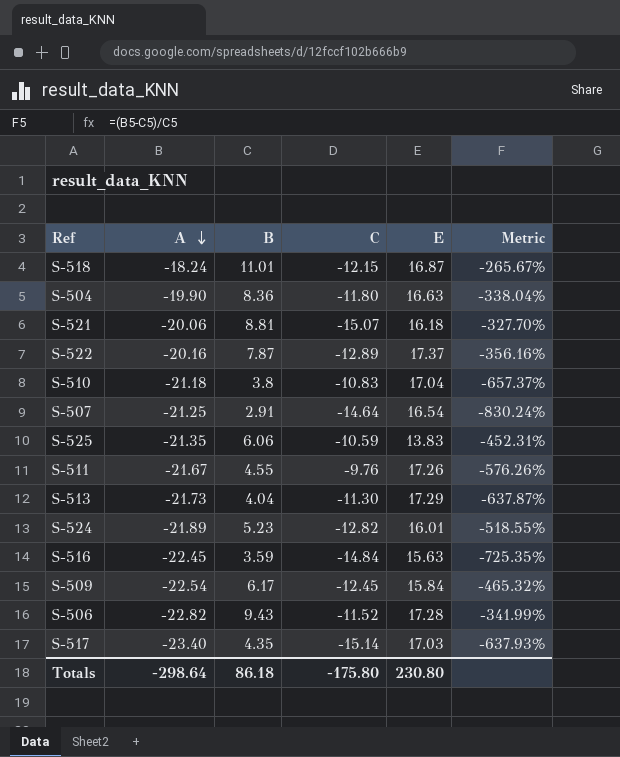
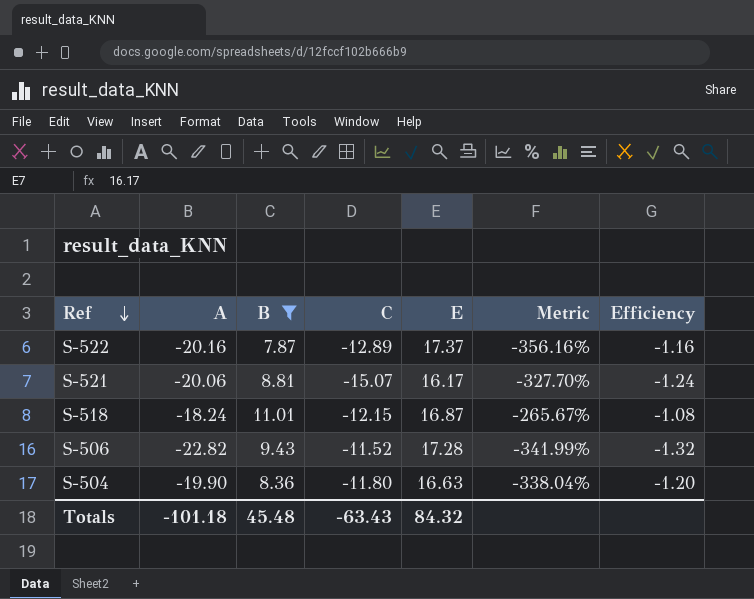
filter: none -> B >= 7.87
row order: A descending -> Ref descending
column Efficiency | formula: none -> [A] / [E]
S-521 | E: 16.18 -> 16.17
Totals | A: -298.64 -> -101.18
Totals | B: 86.18 -> 45.48
Totals | C: -175.80 -> -63.43
Totals | E: 230.80 -> 84.32

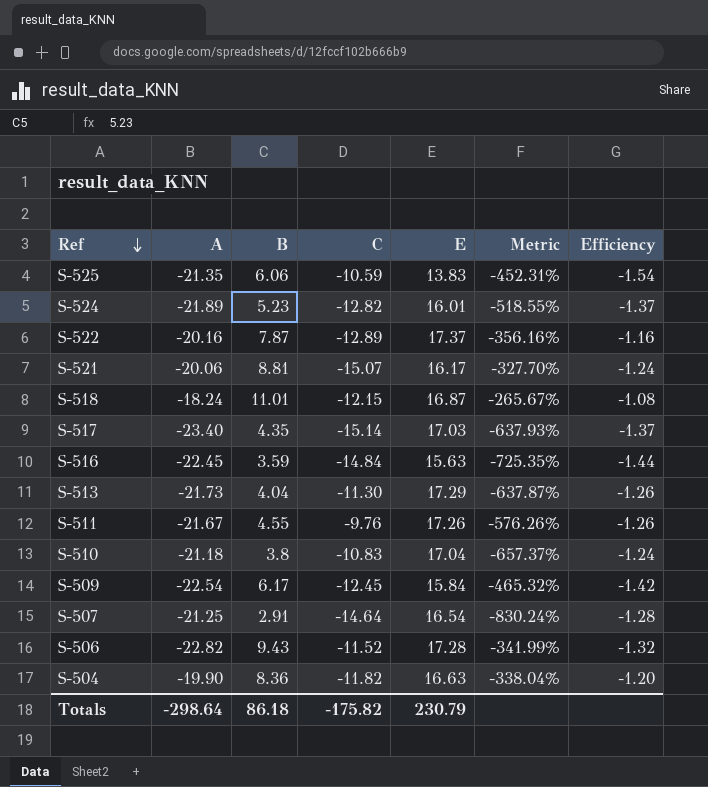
filter: B >= 7.87 -> none
S-504 | C: -11.80 -> -11.82
Totals | A: -101.18 -> -298.64
Totals | B: 45.48 -> 86.18
Totals | C: -63.43 -> -175.82
Totals | E: 84.32 -> 230.79

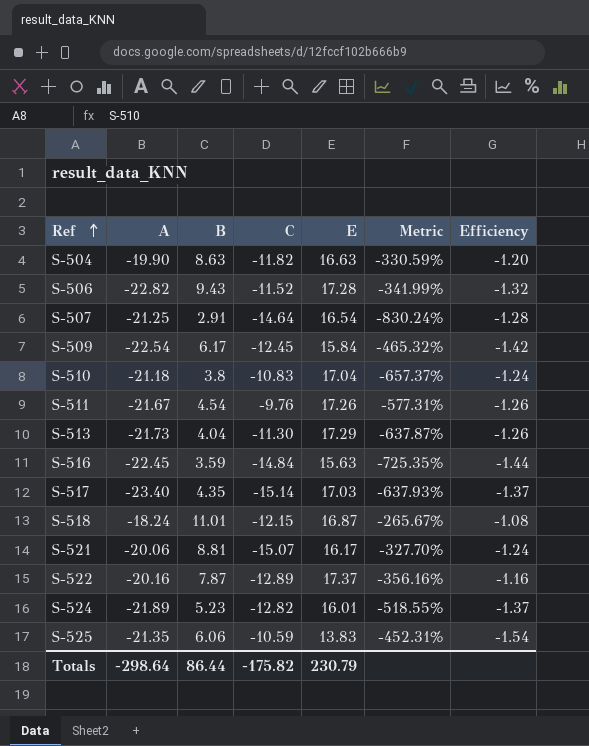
row order: Ref descending -> Ref ascending
S-504 | B: 8.36 -> 8.63
S-504 | Metric: -338.04% -> -330.59%
S-511 | B: 4.55 -> 4.54
S-511 | Metric: -576.26% -> -577.31%
Totals | B: 86.18 -> 86.44

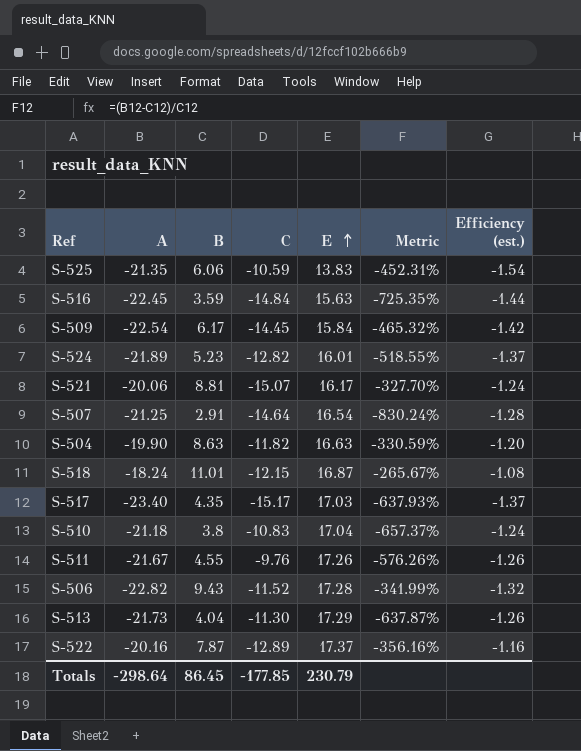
row order: Ref ascending -> E ascending
column name: Efficiency -> Efficiency (est.)
S-509 | C: -12.45 -> -14.45
S-517 | C: -15.14 -> -15.17
S-511 | B: 4.54 -> 4.55
S-511 | Metric: -577.31% -> -576.26%
Totals | B: 86.44 -> 86.45
Totals | C: -175.82 -> -177.85

